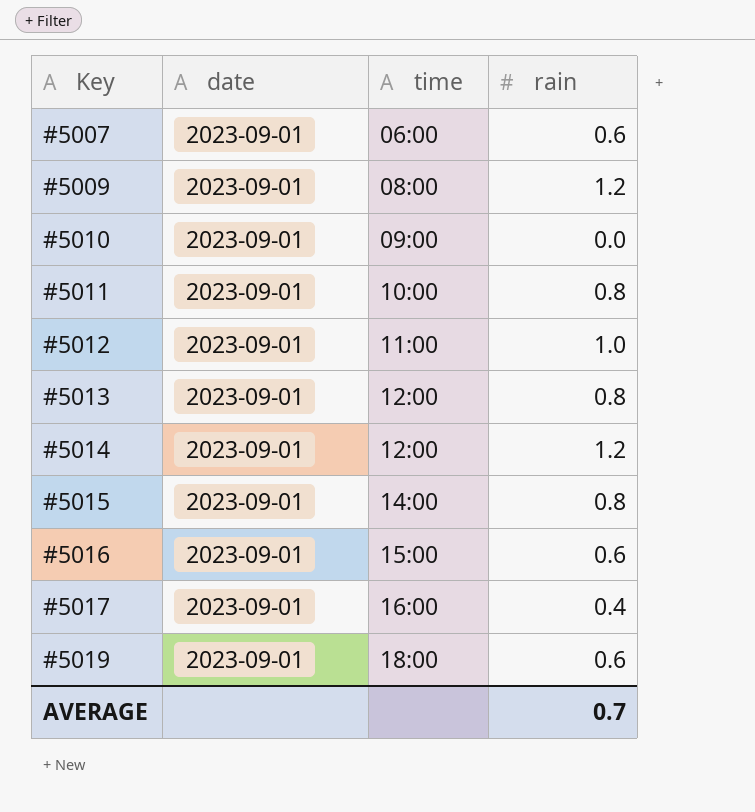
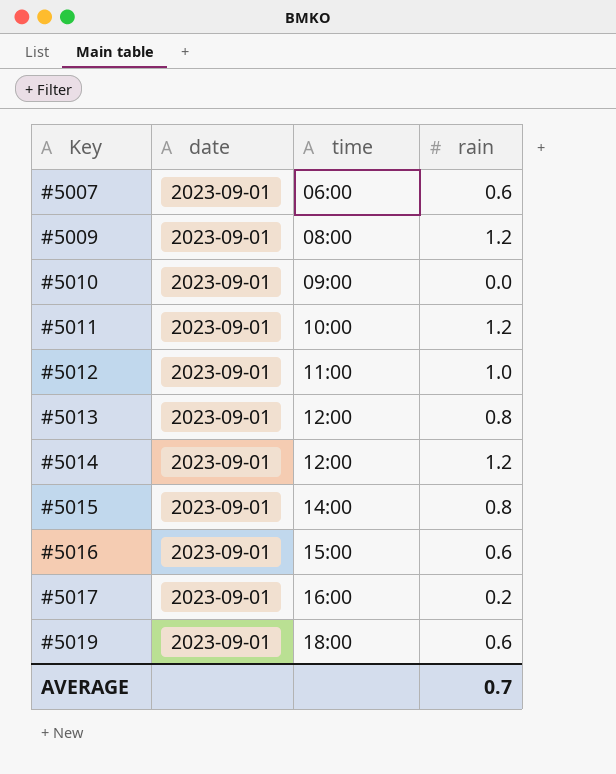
#5011 | rain: 0.8 -> 1.2
#5017 | rain: 0.4 -> 0.2

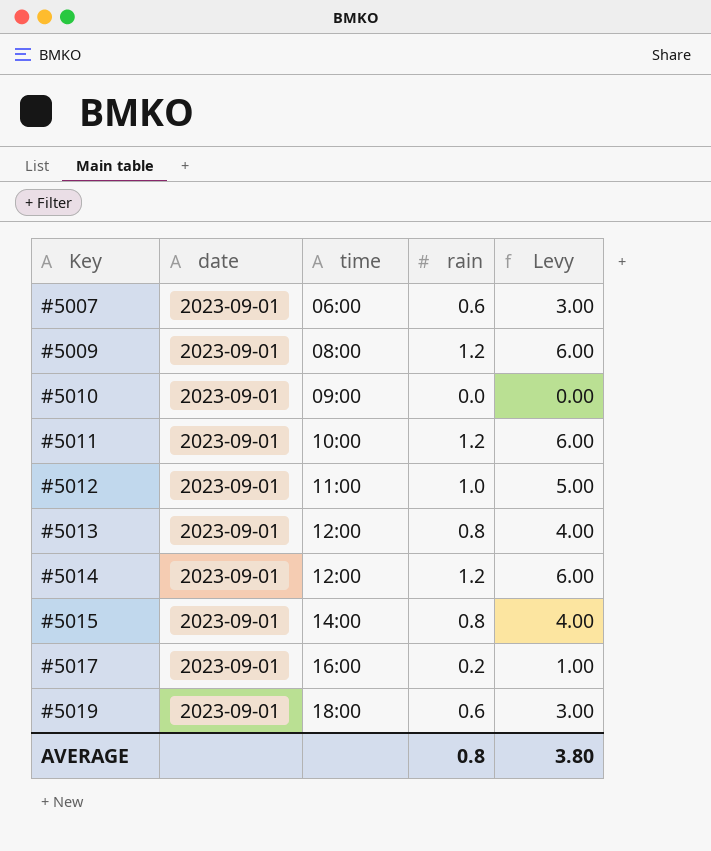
column Levy | formula: none -> [rain] * 5
row #5016: 2023-09-01 | 15:00 | 0.6 -> none
AVERAGE | rain: 0.7 -> 0.8

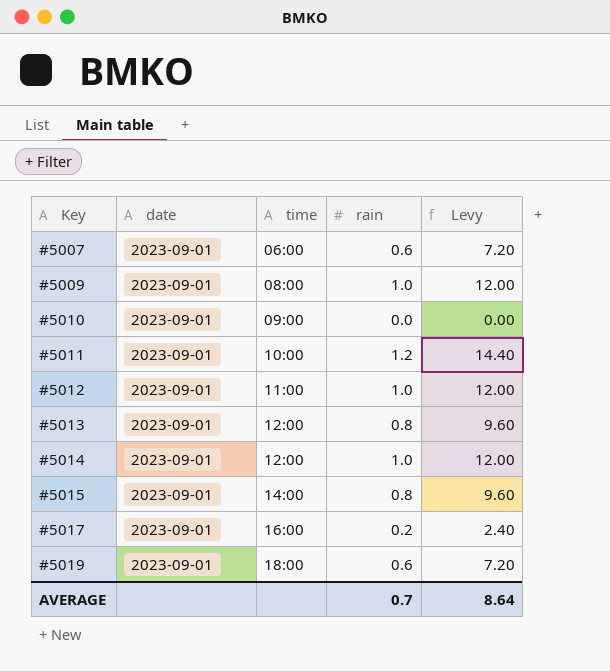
column Levy | formula: [rain] * 5 -> [rain] * 12
#5009 | rain: 1.2 -> 1.0
#5014 | rain: 1.2 -> 1.0
AVERAGE | rain: 0.8 -> 0.7
AVERAGE | Levy: 3.80 -> 8.64

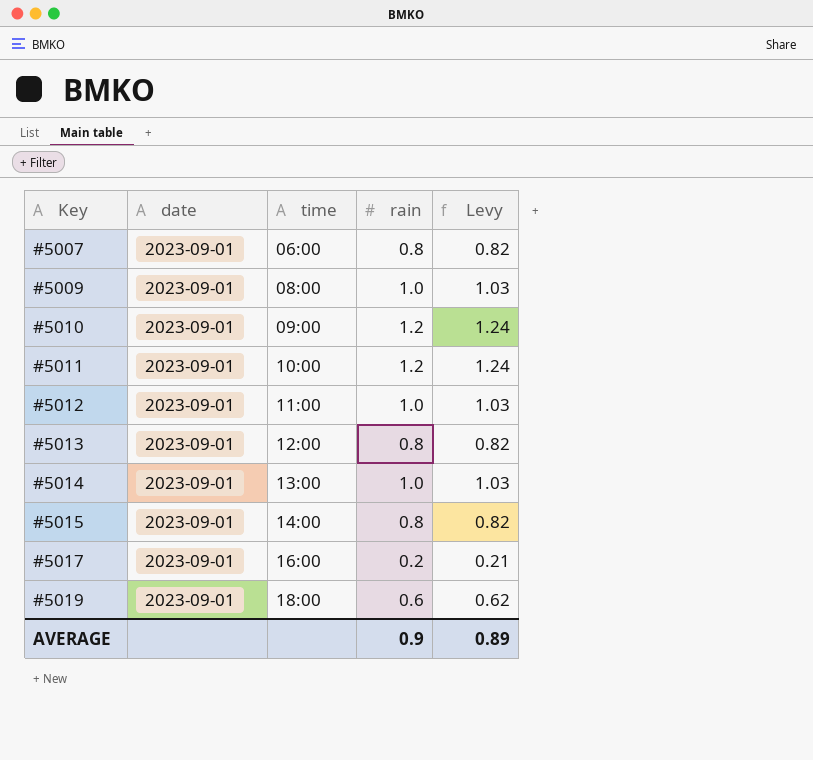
column Levy | formula: [rain] * 12 -> [rain] * 1.03
#5007 | rain: 0.6 -> 0.8
#5010 | rain: 0.0 -> 1.2
#5014 | time: 12:00 -> 13:00
AVERAGE | rain: 0.7 -> 0.9
AVERAGE | Levy: 8.64 -> 0.89

